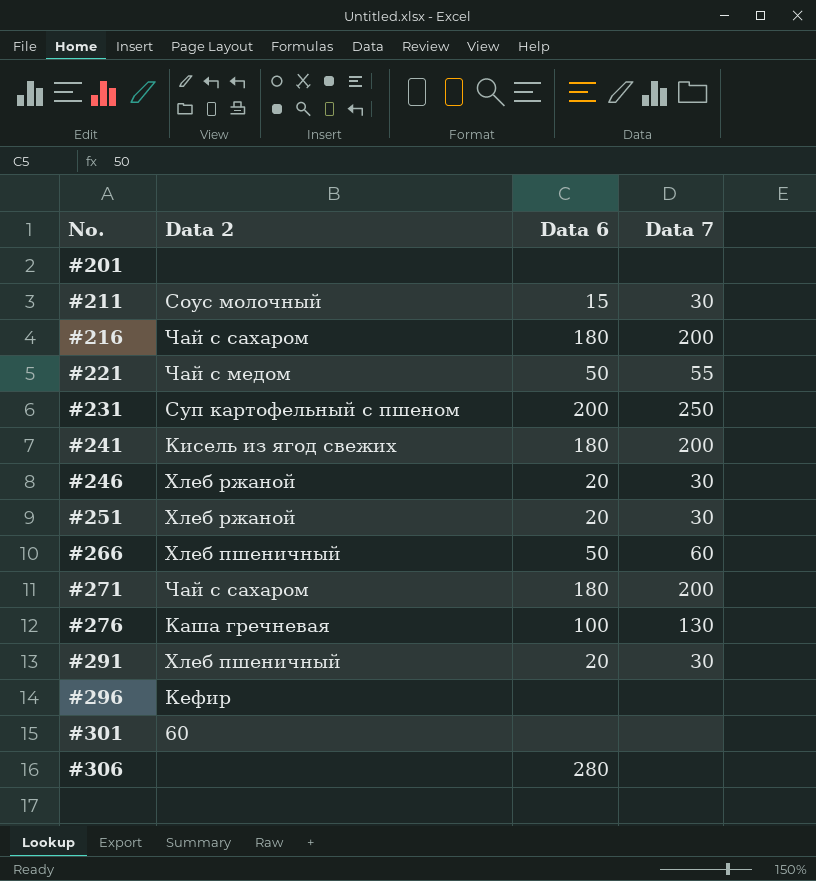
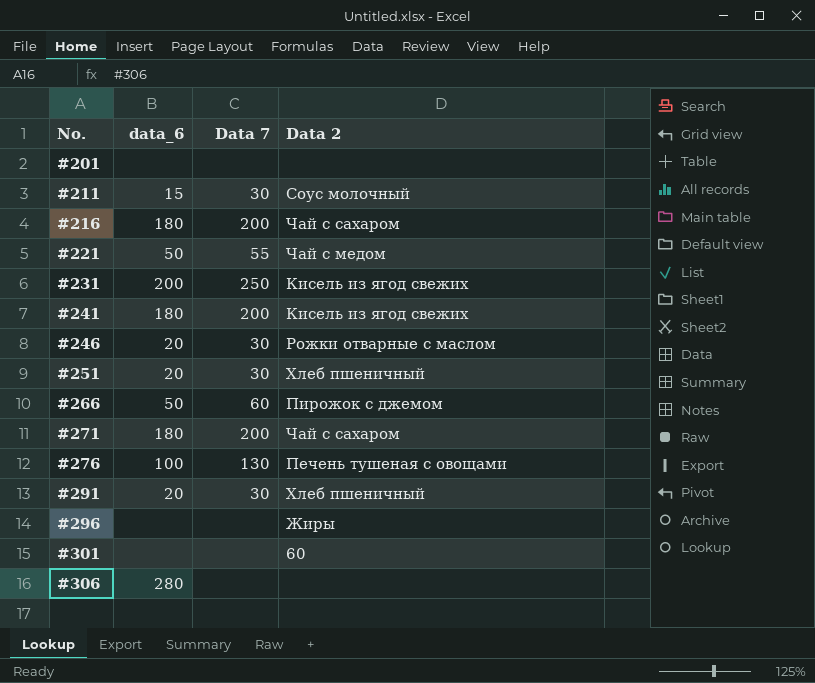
column name: Data 6 -> data_6
column Data 2 | position: 2 -> 4
#231 | Data 2: Суп картофельный с пшеном -> Кисель из ягод свежих
#246 | Data 2: Хлеб ржаной -> Рожки отварные с маслом
#251 | Data 2: Хлеб ржаной -> Хлеб пшеничный
#266 | Data 2: Хлеб пшеничный -> Пирожок с джемом
#276 | Data 2: Каша гречневая -> Печень тушеная с овощами
#296 | Data 2: Кефир -> Жиры

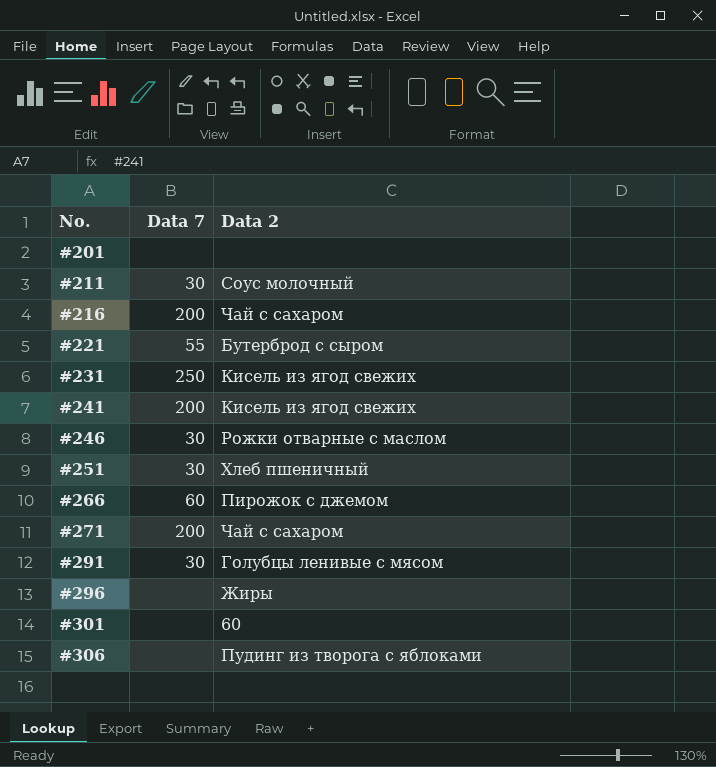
column data_6 | position: 2 -> none
row #276: 100 | 130 | Печень тушеная с овощами -> none
#221 | Data 2: Чай с медом -> Бутерброд с сыром
#291 | Data 2: Хлеб пшеничный -> Голубцы ленивые с мясом
#306 | Data 2: none -> Пудинг из творога с яблоками

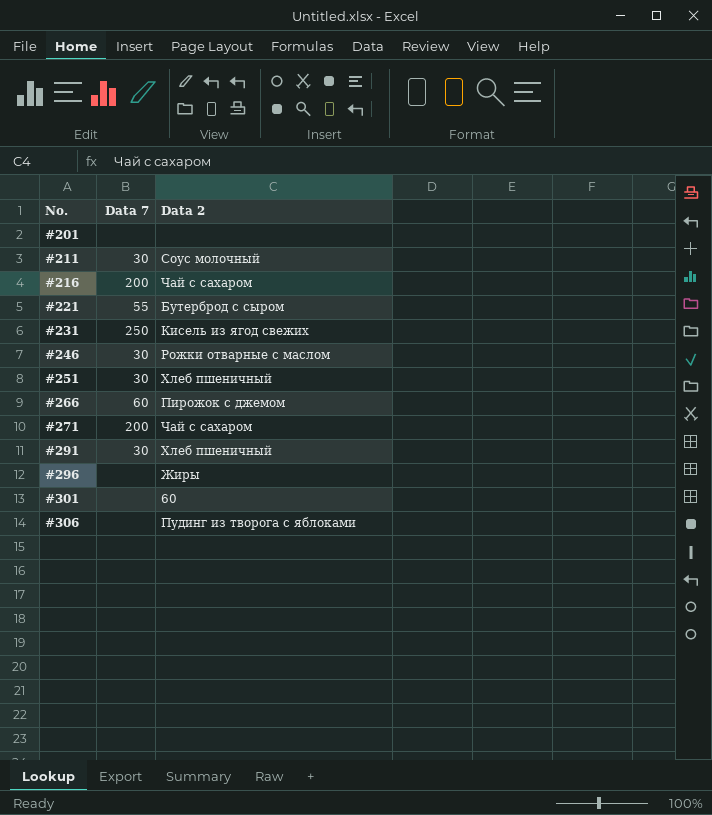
row #241: 200 | Кисель из ягод свежих -> none
#291 | Data 2: Голубцы ленивые с мясом -> Хлеб пшеничный

